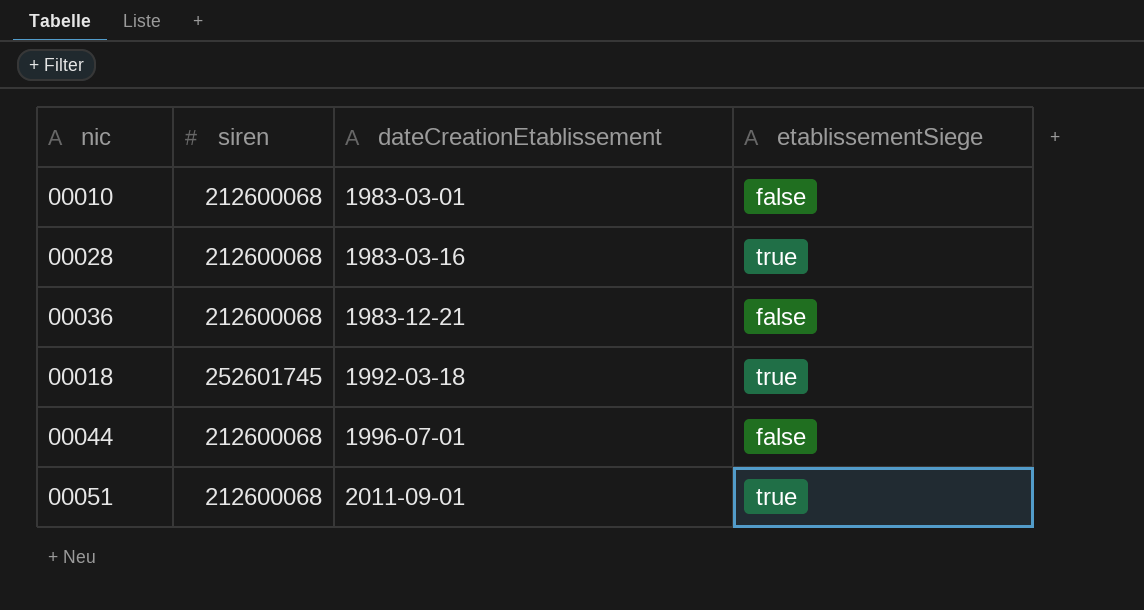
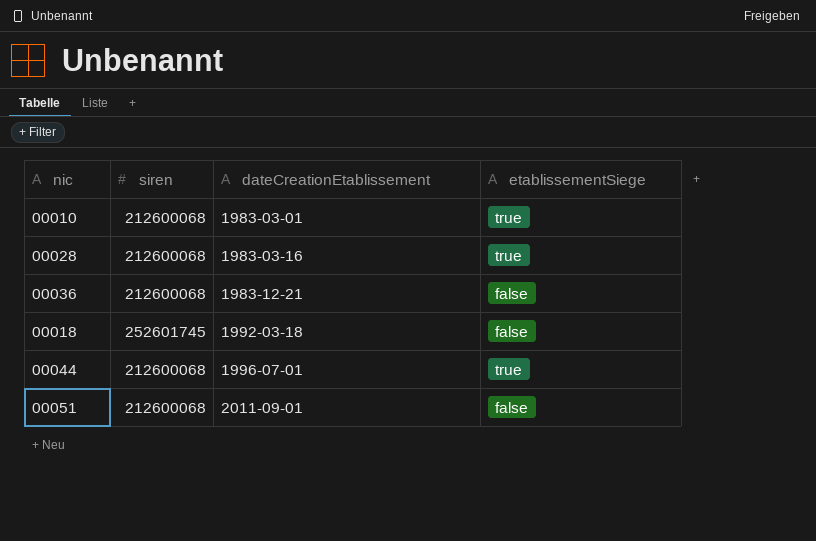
00010 | etablissementSiege: false -> true
00018 | etablissementSiege: true -> false
00044 | etablissementSiege: false -> true
00051 | etablissementSiege: true -> false

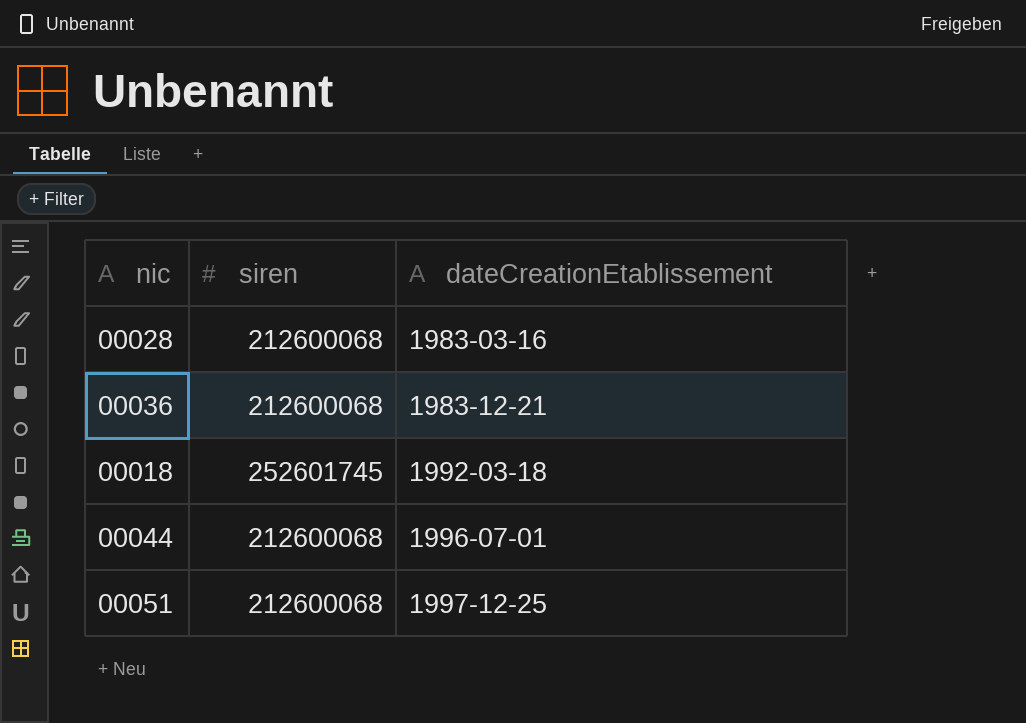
column etablissementSiege | position: 4 -> none
row 00010: 212600068 | 1983-03-01 | true -> none
00051 | dateCreationEtablissement: 2011-09-01 -> 1997-12-25

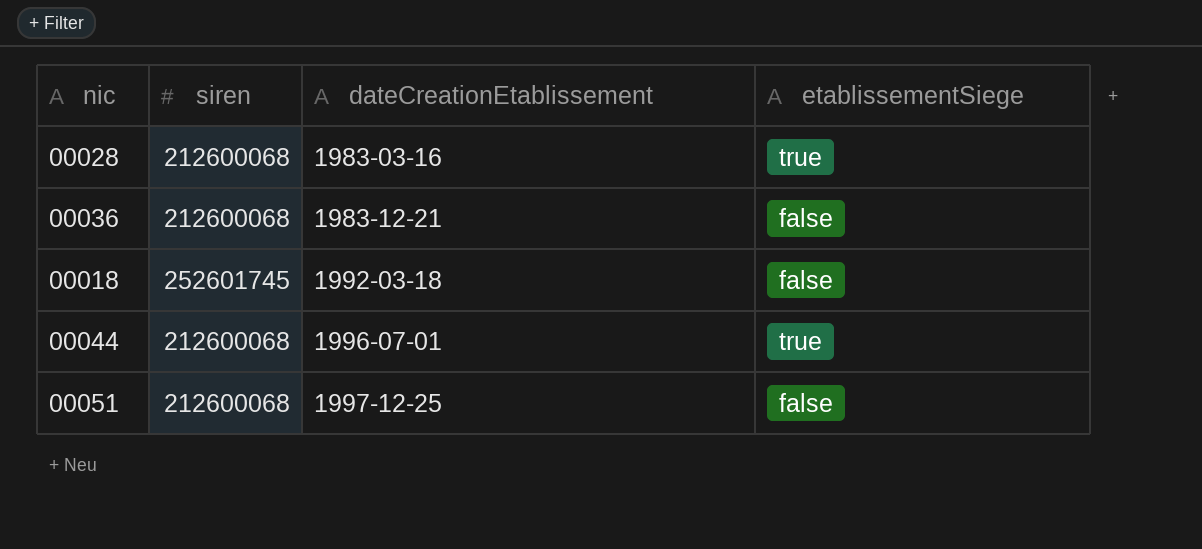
column etablissementSiege | position: none -> 4

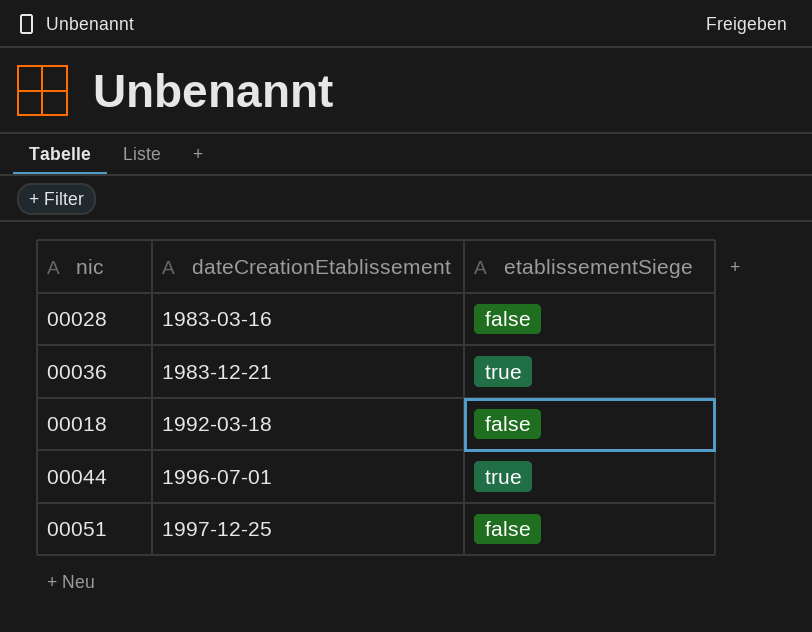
column siren | position: 2 -> none
00028 | etablissementSiege: true -> false
00036 | etablissementSiege: false -> true

